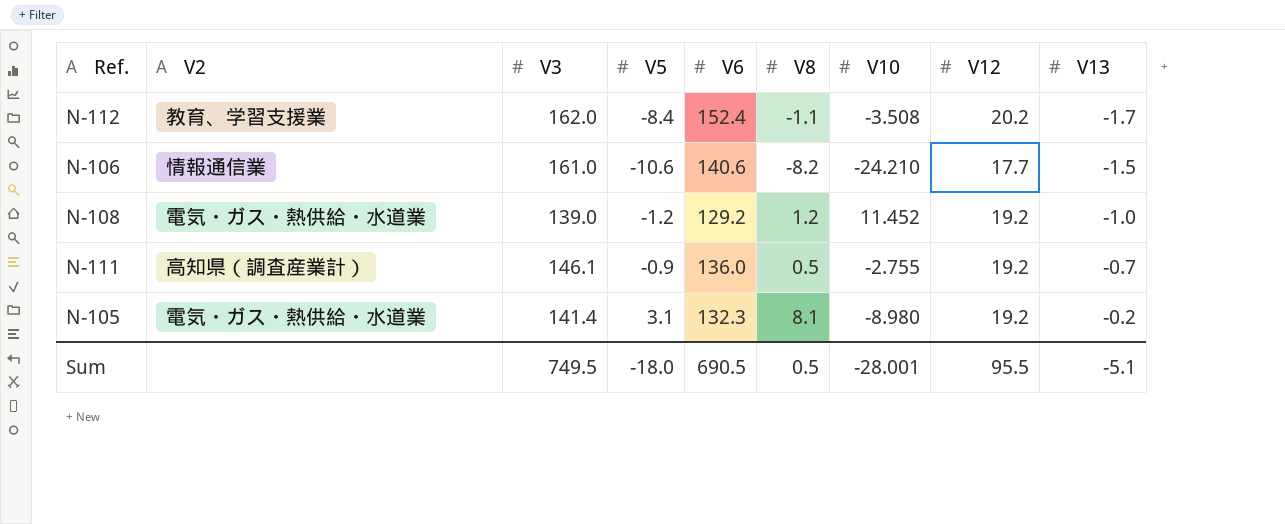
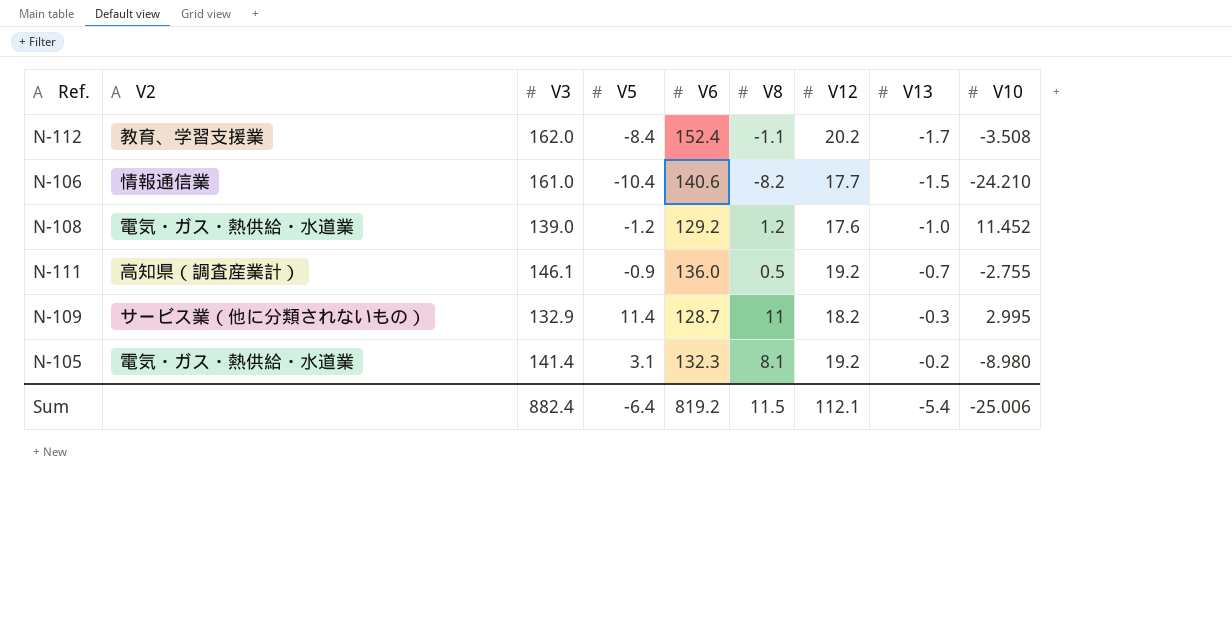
column V10 | position: 7 -> 9
N-106 | V5: -10.6 -> -10.4
N-108 | V12: 19.2 -> 17.6
row N-109: none -> サービス業（他に分類されないもの） | 132.9 | 11.4 | 128.7 | 11 | 18.2 | -0.3 | 2.995
Sum | V3: 749.5 -> 882.4
Sum | V5: -18.0 -> -6.4
Sum | V6: 690.5 -> 819.2
Sum | V8: 0.5 -> 11.5
Sum | V12: 95.5 -> 112.1
Sum | V13: -5.1 -> -5.4
Sum | V10: -28.001 -> -25.006

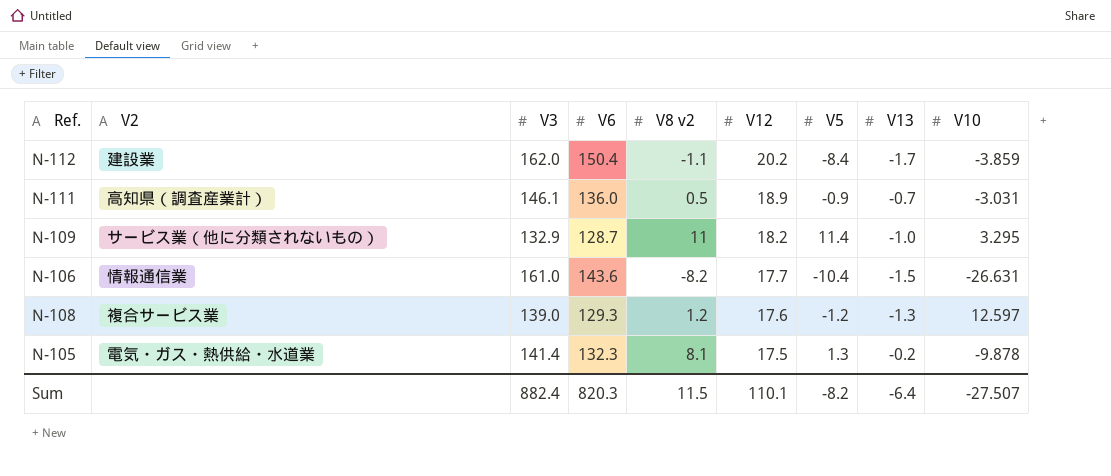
row order: V13 ascending -> V12 descending
column name: V8 -> V8 v2
column V5 | position: 4 -> 7
N-112 | V2: 教育、学習支援業 -> 建設業
N-112 | V6: 152.4 -> 150.4
N-112 | V10: -3.508 -> -3.859
N-111 | V12: 19.2 -> 18.9
N-111 | V10: -2.755 -> -3.031
N-109 | V13: -0.3 -> -1.0
N-109 | V10: 2.995 -> 3.295
N-106 | V6: 140.6 -> 143.6
N-106 | V10: -24.210 -> -26.631
N-108 | V2: 電気・ガス・熱供給・水道業 -> 複合サービス業
N-108 | V6: 129.2 -> 129.3
N-108 | V13: -1.0 -> -1.3
N-108 | V10: 11.452 -> 12.597
N-105 | V12: 19.2 -> 17.5
N-105 | V5: 3.1 -> 1.3
N-105 | V10: -8.980 -> -9.878
Sum | V6: 819.2 -> 820.3
Sum | V12: 112.1 -> 110.1
Sum | V5: -6.4 -> -8.2
Sum | V13: -5.4 -> -6.4
Sum | V10: -25.006 -> -27.507

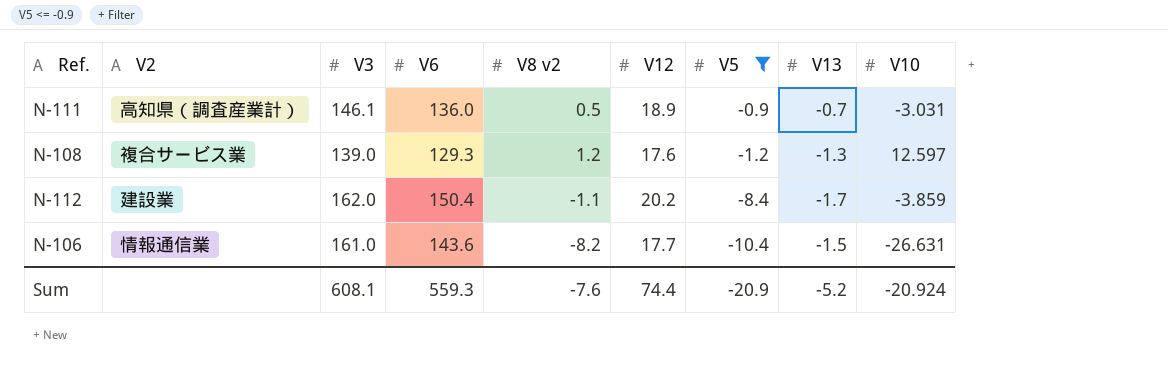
filter: none -> V5 <= -0.9
row order: V12 descending -> V5 descending
Sum | V3: 882.4 -> 608.1
Sum | V6: 820.3 -> 559.3
Sum | V8 v2: 11.5 -> -7.6
Sum | V12: 110.1 -> 74.4
Sum | V5: -8.2 -> -20.9
Sum | V13: -6.4 -> -5.2
Sum | V10: -27.507 -> -20.924

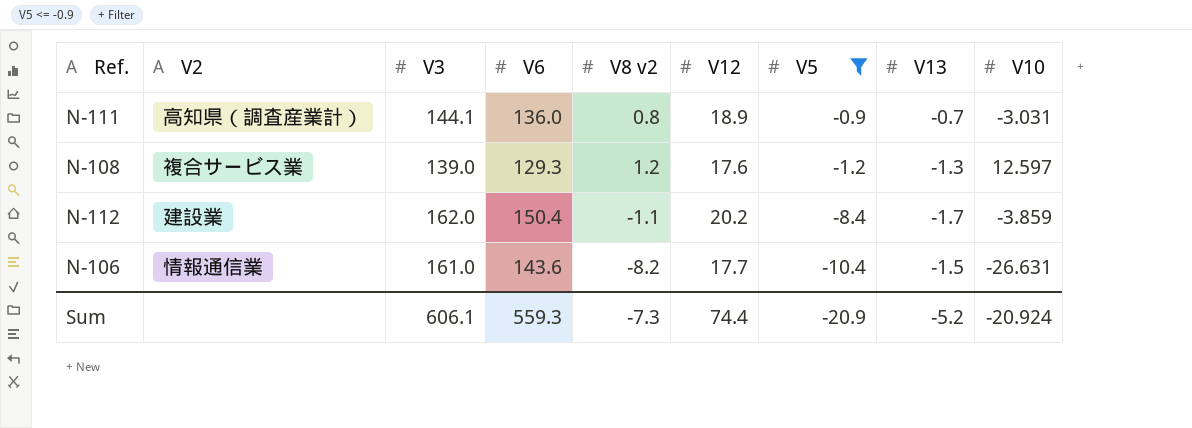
N-111 | V3: 146.1 -> 144.1
N-111 | V8 v2: 0.5 -> 0.8
Sum | V3: 608.1 -> 606.1
Sum | V8 v2: -7.6 -> -7.3

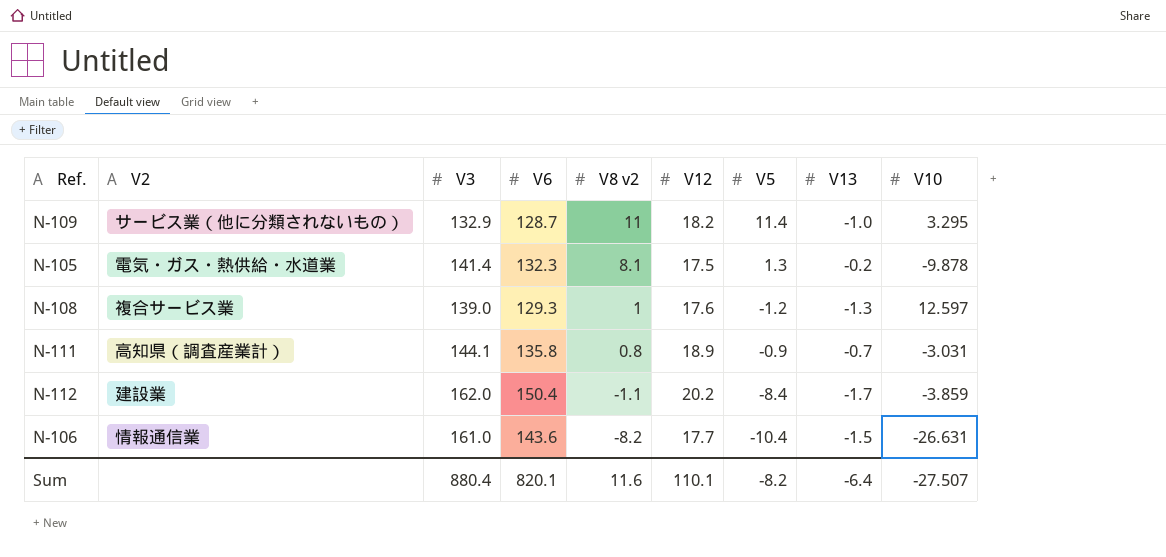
filter: V5 <= -0.9 -> none
row order: V5 descending -> V8 v2 descending
N-108 | V8 v2: 1.2 -> 1
N-111 | V6: 136.0 -> 135.8
Sum | V3: 606.1 -> 880.4
Sum | V6: 559.3 -> 820.1
Sum | V8 v2: -7.3 -> 11.6
Sum | V12: 74.4 -> 110.1
Sum | V5: -20.9 -> -8.2
Sum | V13: -5.2 -> -6.4
Sum | V10: -20.924 -> -27.507

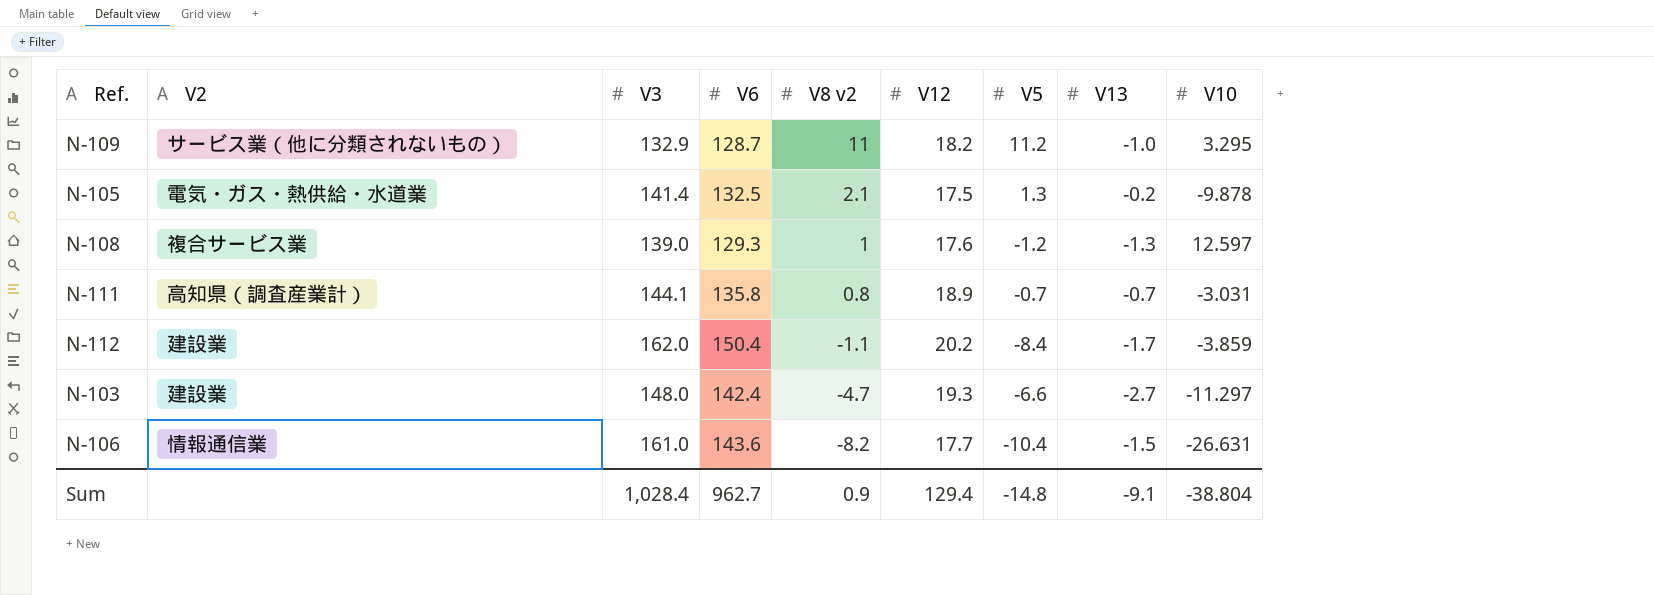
N-109 | V5: 11.4 -> 11.2
N-105 | V6: 132.3 -> 132.5
N-105 | V8 v2: 8.1 -> 2.1
N-111 | V5: -0.9 -> -0.7
row N-103: none -> 建設業 | 148.0 | 142.4 | -4.7 | 19.3 | -6.6 | -2.7 | -11.297
Sum | V3: 880.4 -> 1,028.4
Sum | V6: 820.1 -> 962.7
Sum | V8 v2: 11.6 -> 0.9
Sum | V12: 110.1 -> 129.4
Sum | V5: -8.2 -> -14.8
Sum | V13: -6.4 -> -9.1
Sum | V10: -27.507 -> -38.804

